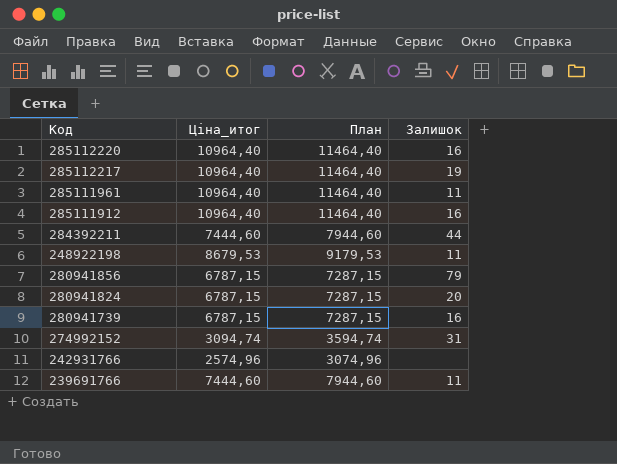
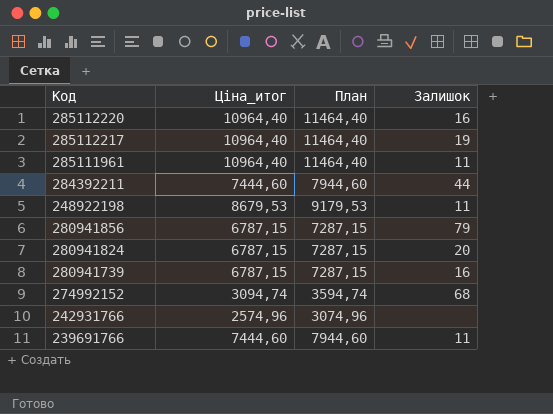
row 285111912: 10964,40 | 11464,40 | 16 -> none
274992152 | Залишок: 31 -> 68

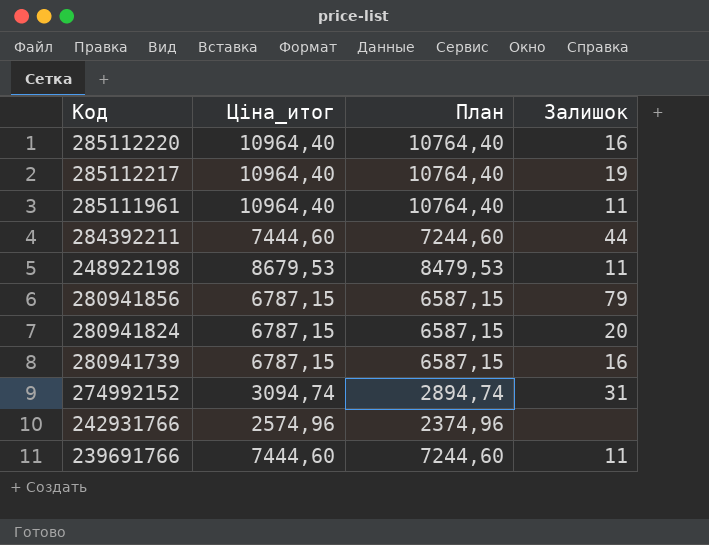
column План | formula: [Ціна_итог] + 500 -> [Ціна_итог] - 200
274992152 | Залишок: 68 -> 31

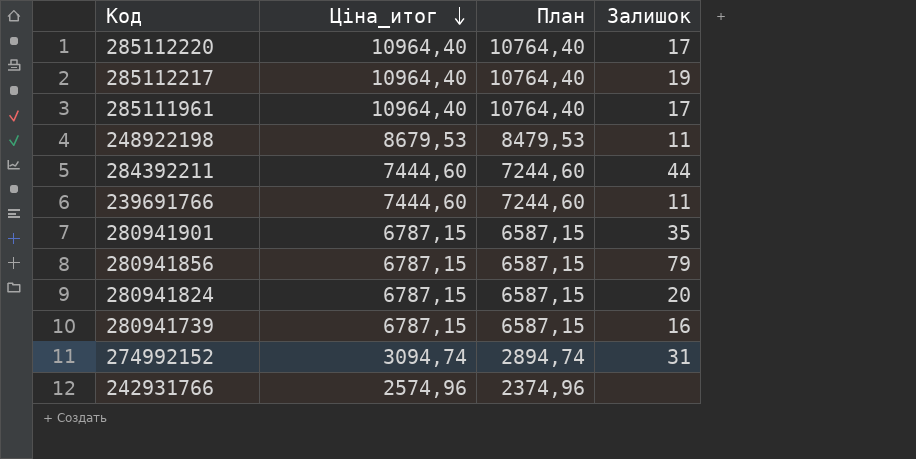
row order: none -> Ціна_итог descending
285112220 | Залишок: 16 -> 17
285111961 | Залишок: 11 -> 17
row 280941901: none -> 6787,15 | 6587,15 | 35

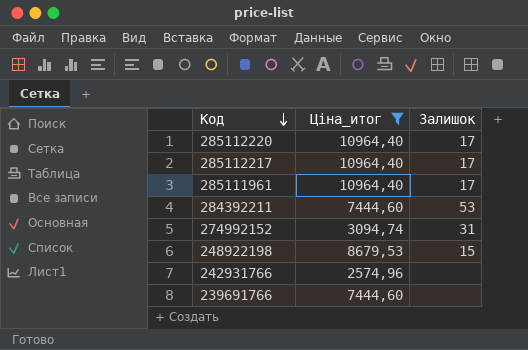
filter: none -> Ціна_итог != 6787,15
row order: Ціна_итог descending -> Код descending
column План | formula: [Ціна_итог] - 200 -> none
285112217 | Залишок: 19 -> 17
284392211 | Залишок: 44 -> 53
248922198 | Залишок: 11 -> 15
239691766 | Залишок: 11 -> none

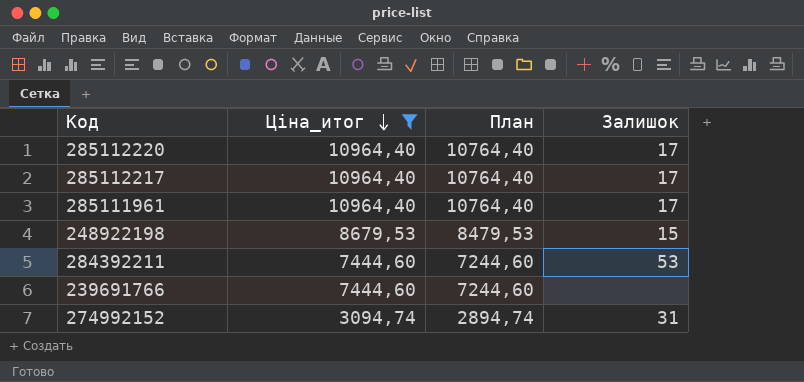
row order: Код descending -> Ціна_итог descending
column План | formula: none -> [Ціна_итог] - 200
row 242931766: 2574,96 | none -> none

